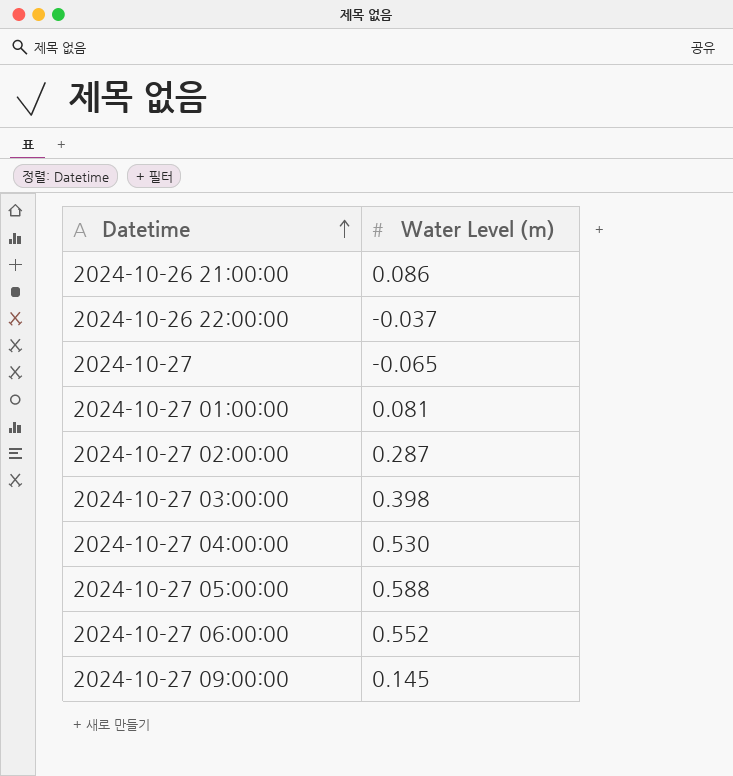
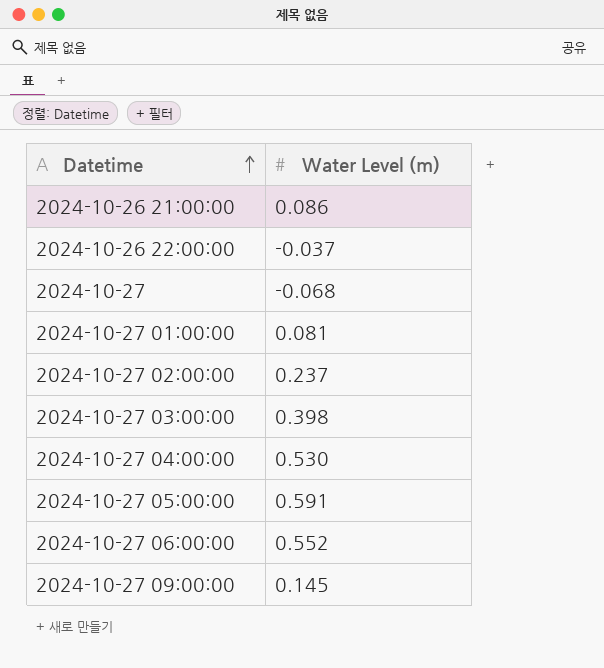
2024-10-27 | Water Level (m): -0.065 -> -0.068
2024-10-27 02:00:00 | Water Level (m): 0.287 -> 0.237
2024-10-27 05:00:00 | Water Level (m): 0.588 -> 0.591

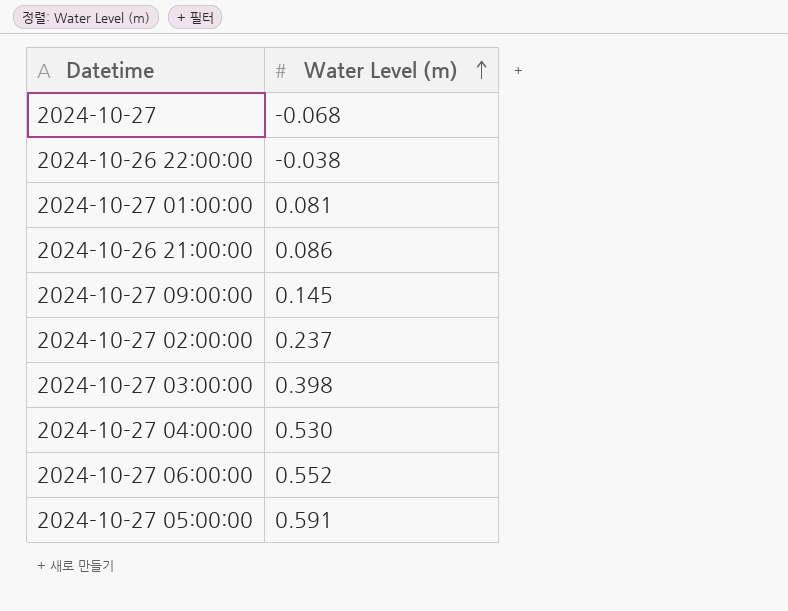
row order: Datetime ascending -> Water Level (m) ascending
2024-10-26 22:00:00 | Water Level (m): -0.037 -> -0.038

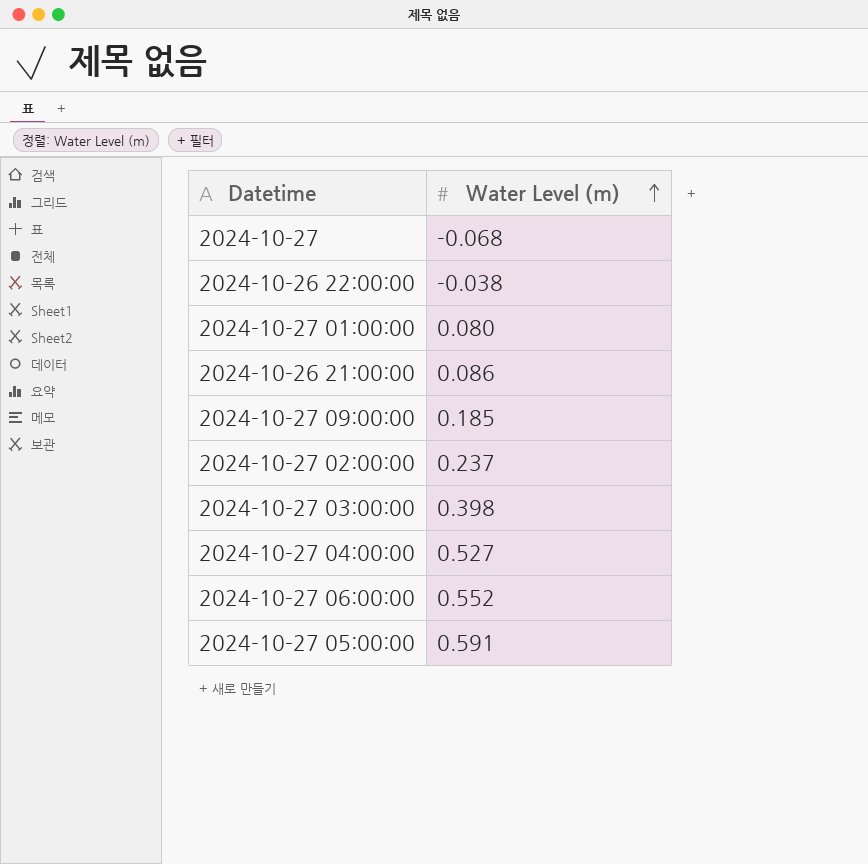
2024-10-27 01:00:00 | Water Level (m): 0.081 -> 0.080
2024-10-27 09:00:00 | Water Level (m): 0.145 -> 0.185
2024-10-27 04:00:00 | Water Level (m): 0.530 -> 0.527

